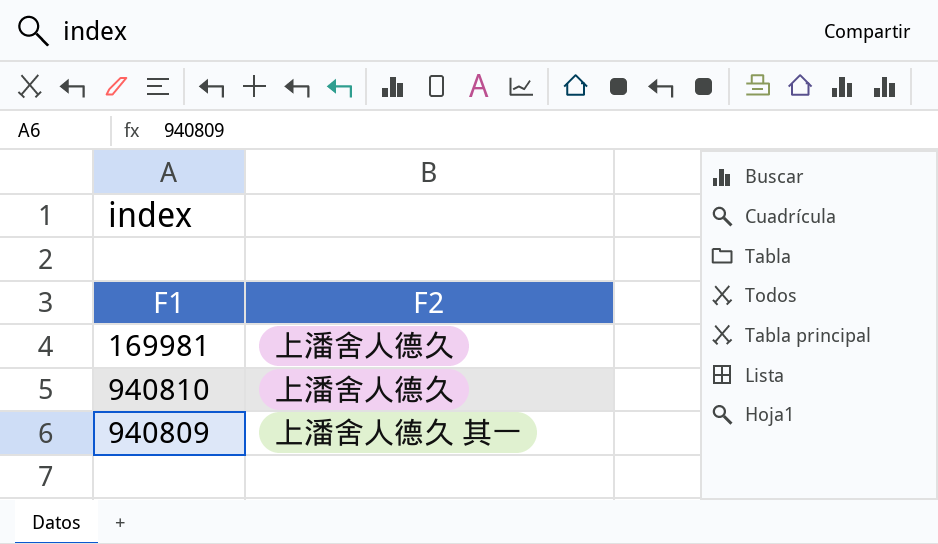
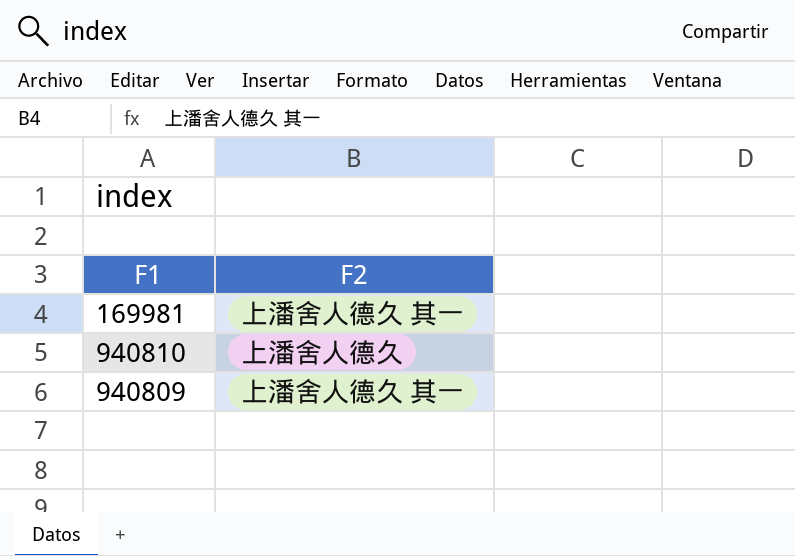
169981 | F2: 上潘舍人德久 -> 上潘舍人德久 其一

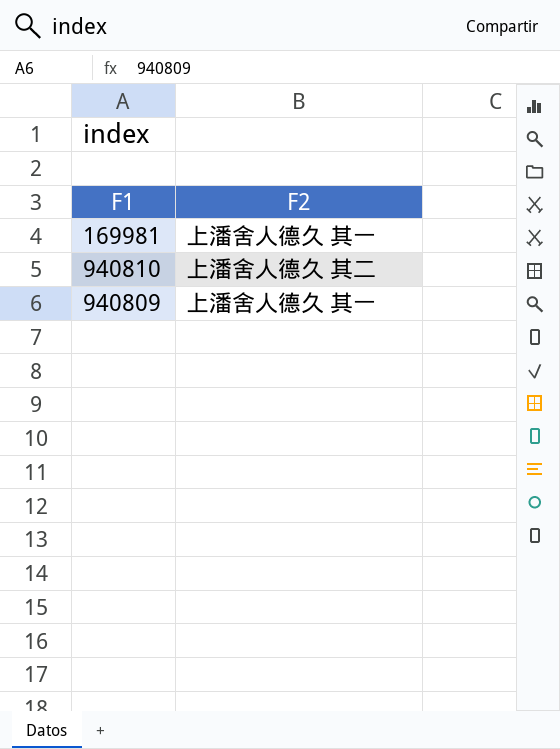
940810 | F2: 上潘舍人德久 -> 上潘舍人德久 其二

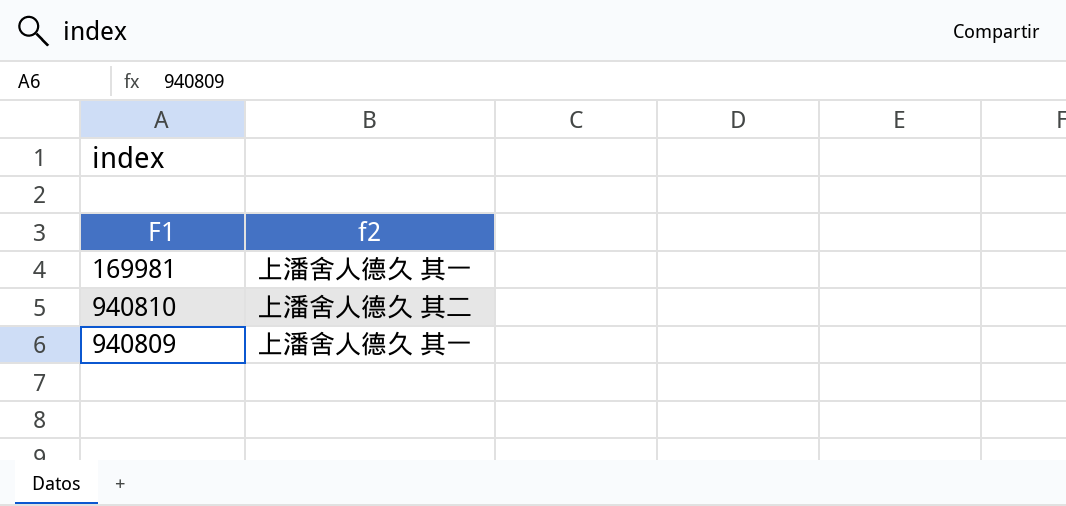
column name: F2 -> f2

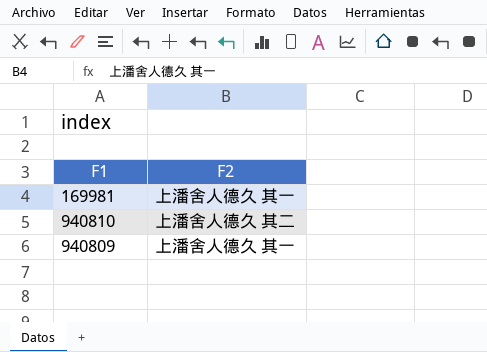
column name: f2 -> F2

